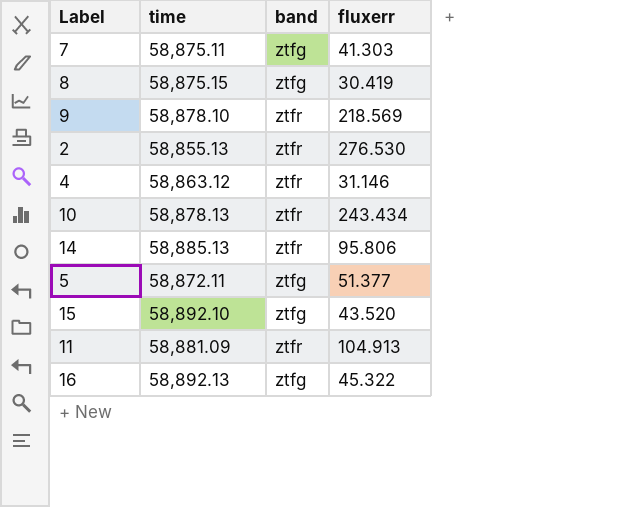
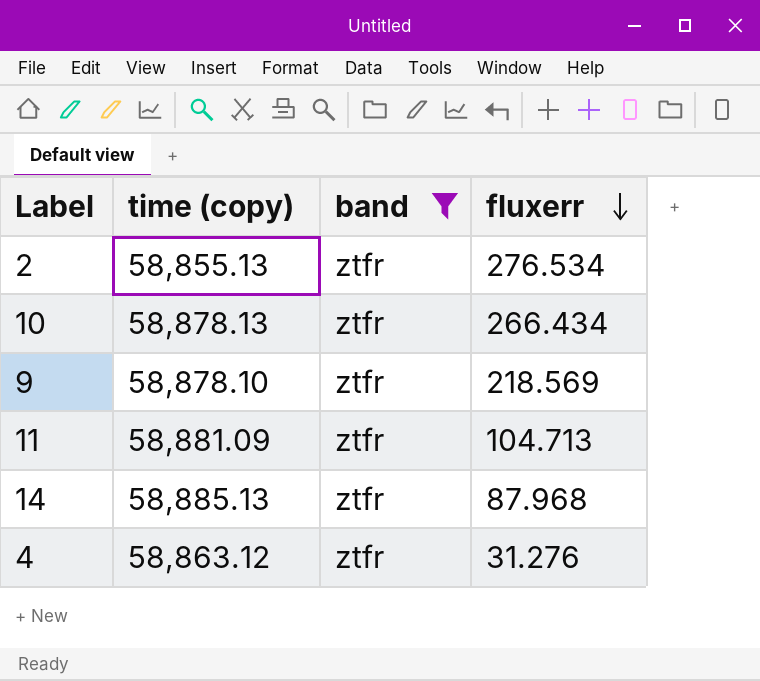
filter: none -> band = ztfr
row order: none -> fluxerr descending
column name: time -> time (copy)
2 | fluxerr: 276.530 -> 276.534
10 | fluxerr: 243.434 -> 266.434
11 | fluxerr: 104.913 -> 104.713
14 | fluxerr: 95.806 -> 87.968
4 | fluxerr: 31.146 -> 31.276

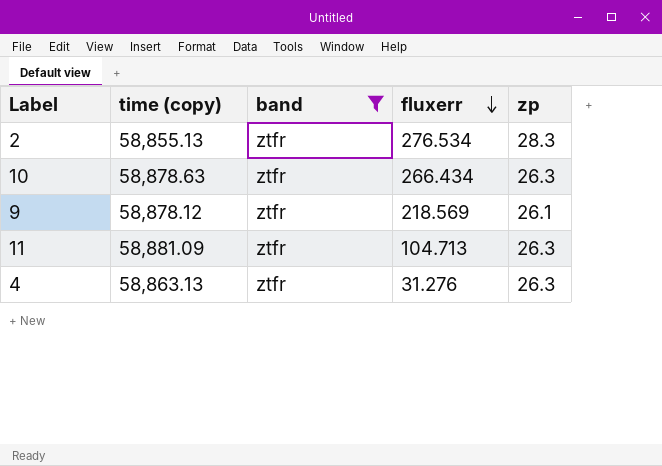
column zp | position: none -> 5
row 14: 58,885.13 | ztfr | 87.968 -> none
10 | time (copy): 58,878.13 -> 58,878.63
9 | time (copy): 58,878.10 -> 58,878.12
4 | time (copy): 58,863.12 -> 58,863.13

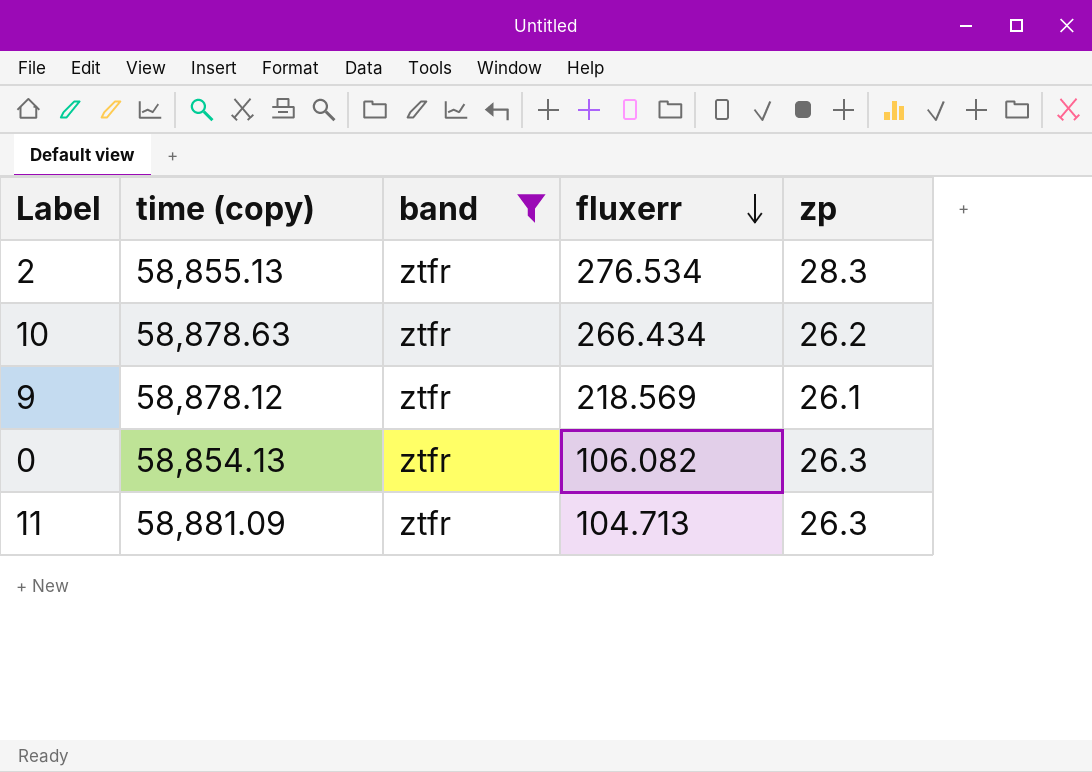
row 4: 58,863.13 | ztfr | 31.276 | 26.3 -> none
10 | zp: 26.3 -> 26.2
row 0: none -> 58,854.13 | ztfr | 106.082 | 26.3

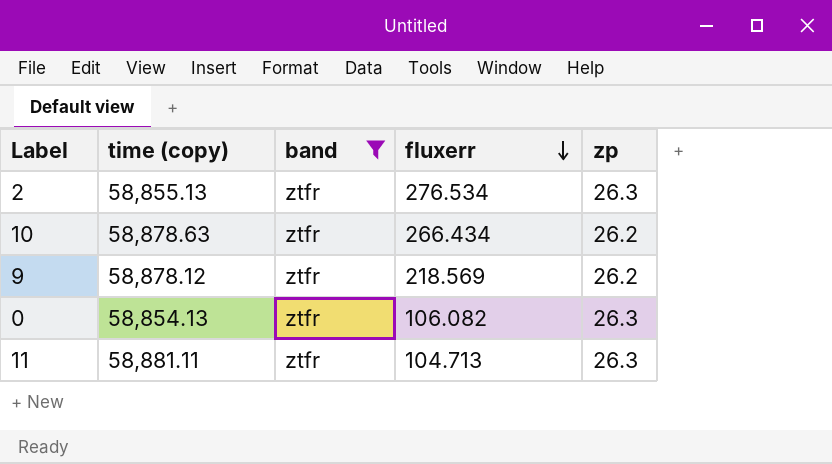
2 | zp: 28.3 -> 26.3
9 | zp: 26.1 -> 26.2
11 | time (copy): 58,881.09 -> 58,881.11

